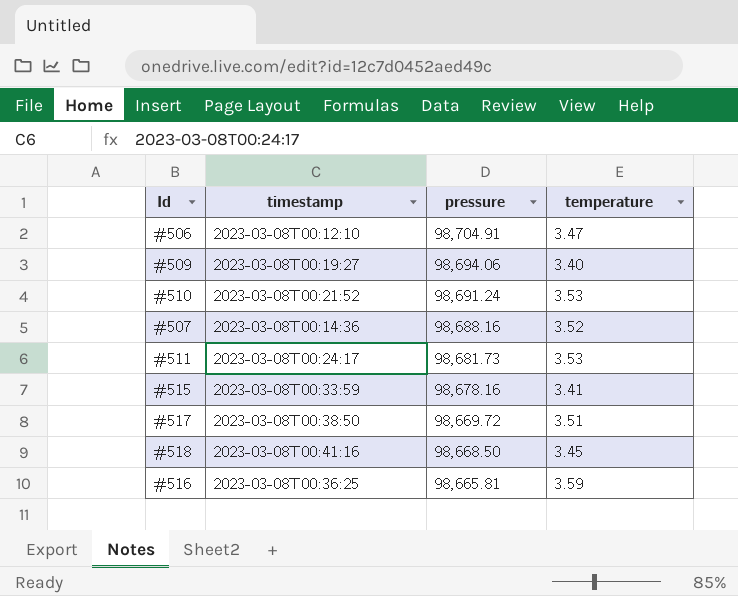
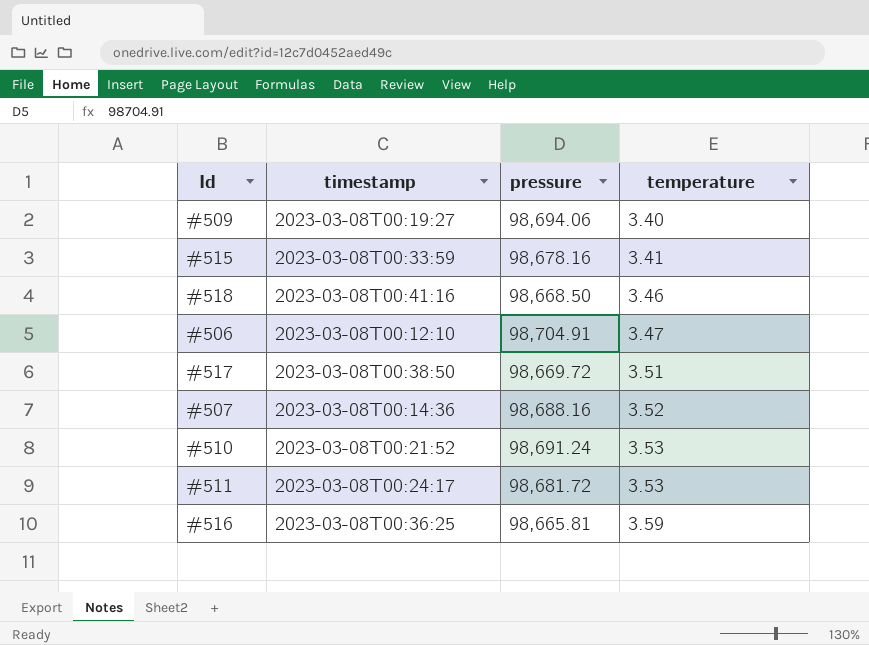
row order: pressure descending -> temperature ascending
#518 | temperature: 3.45 -> 3.46
#511 | pressure: 98,681.73 -> 98,681.72

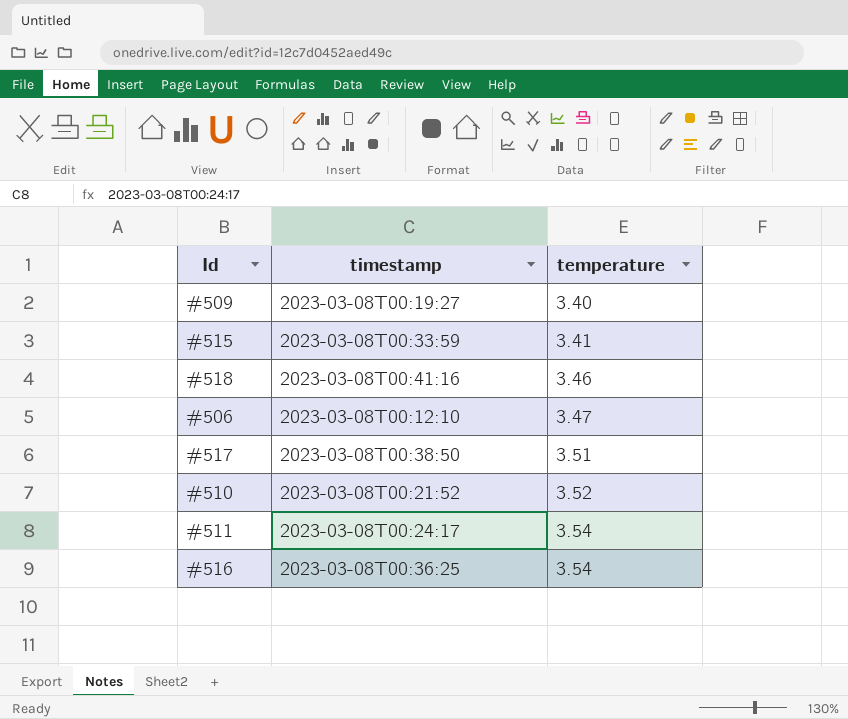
column pressure | position: 3 -> none
row #507: 2023-03-08T00:14:36 | 98,688.16 | 3.52 -> none
#510 | temperature: 3.53 -> 3.52
#511 | temperature: 3.53 -> 3.54
#516 | temperature: 3.59 -> 3.54

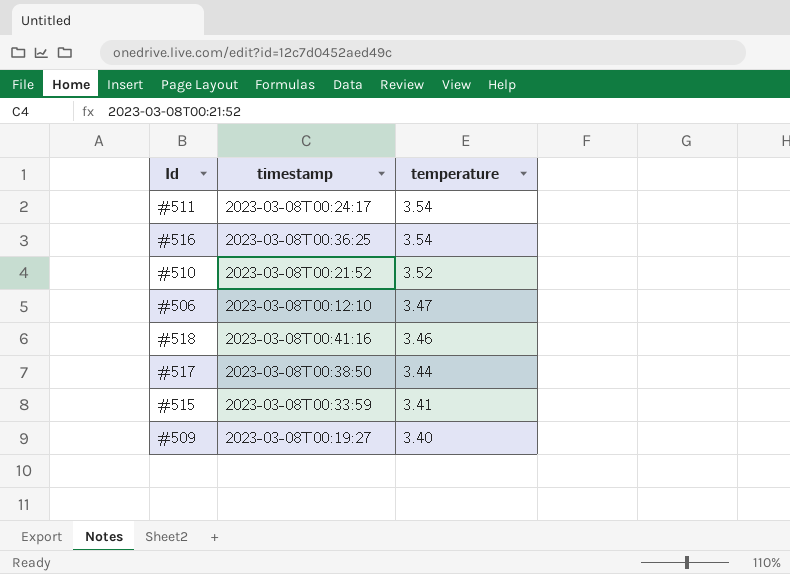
row order: temperature ascending -> temperature descending
#517 | temperature: 3.51 -> 3.44

